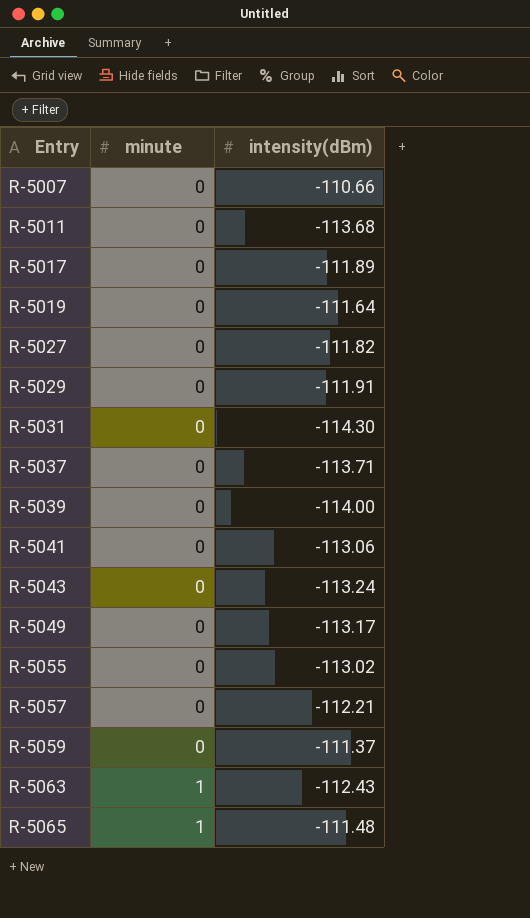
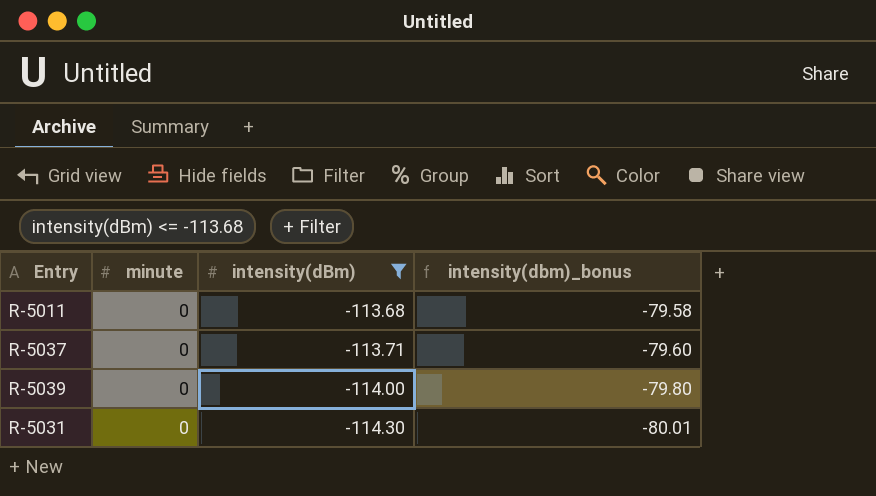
filter: none -> intensity(dBm) <= -113.68
row order: Entry ascending -> intensity(dBm) descending
column intensity(dbm)_bonus | formula: none -> [intensity(dBm)] * 0.7

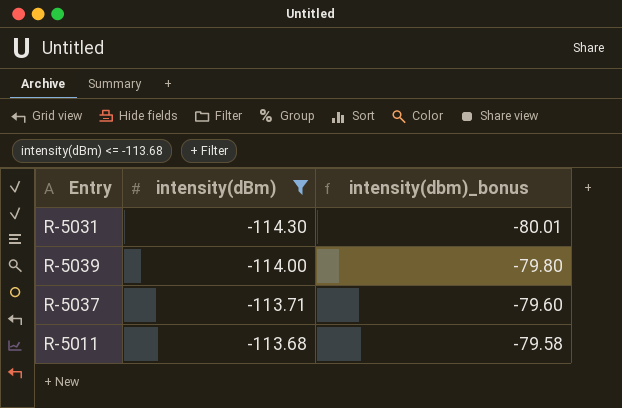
row order: intensity(dBm) descending -> intensity(dBm) ascending
column minute | position: 2 -> none

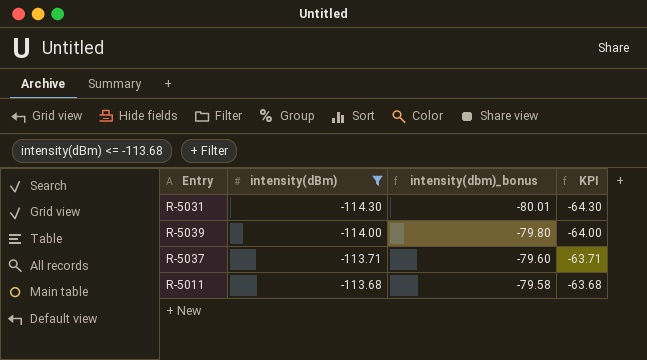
column KPI | formula: none -> [intensity(dBm)] + 50

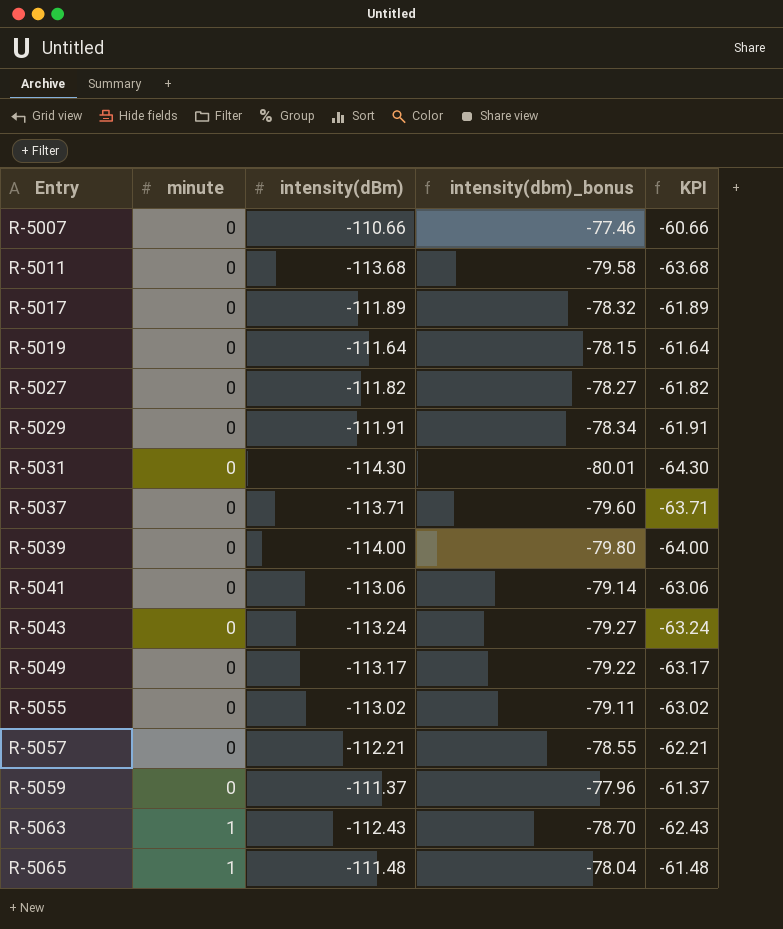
filter: intensity(dBm) <= -113.68 -> none
row order: intensity(dBm) ascending -> Entry ascending
column minute | position: none -> 2

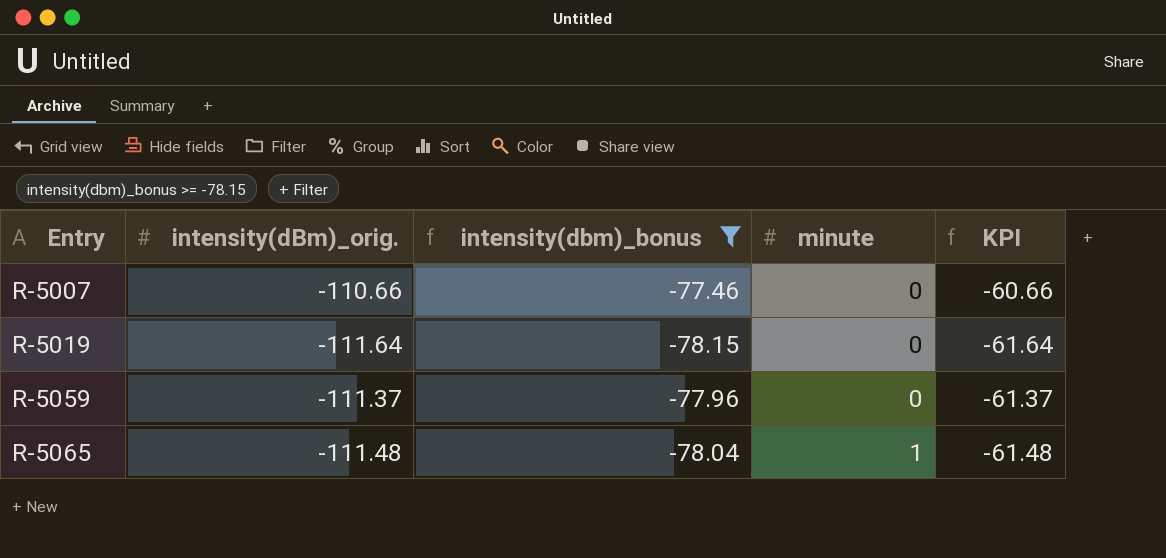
filter: none -> intensity(dbm)_bonus >= -78.15
column name: intensity(dBm) -> intensity(dBm)_orig.
column minute | position: 2 -> 4

